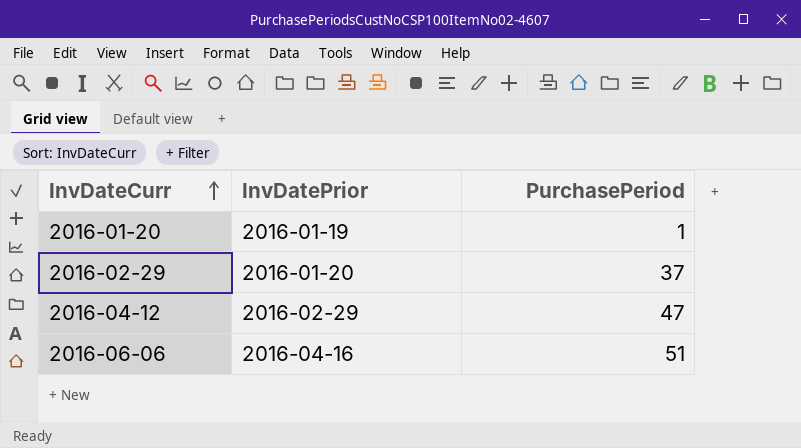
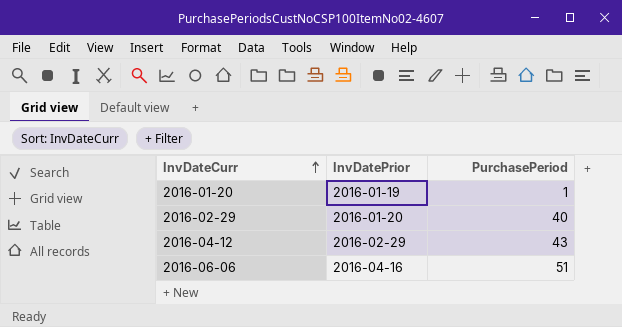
2016-02-29 | PurchasePeriod: 37 -> 40
2016-04-12 | PurchasePeriod: 47 -> 43

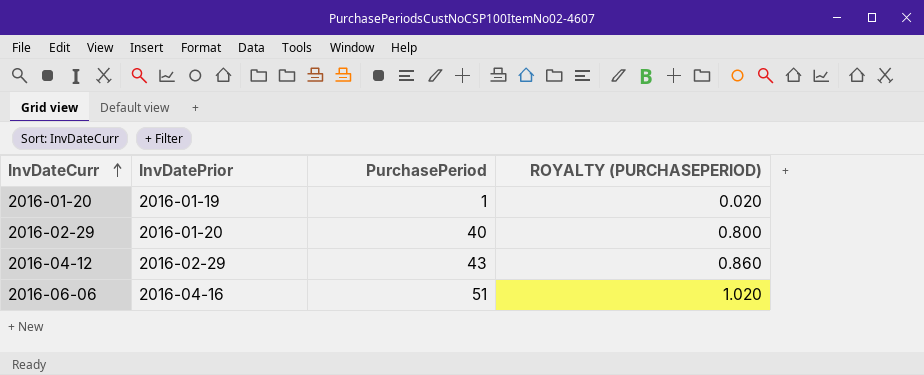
column ROYALTY (PURCHASEPERIOD) | formula: none -> [PurchasePeriod] * 0.02

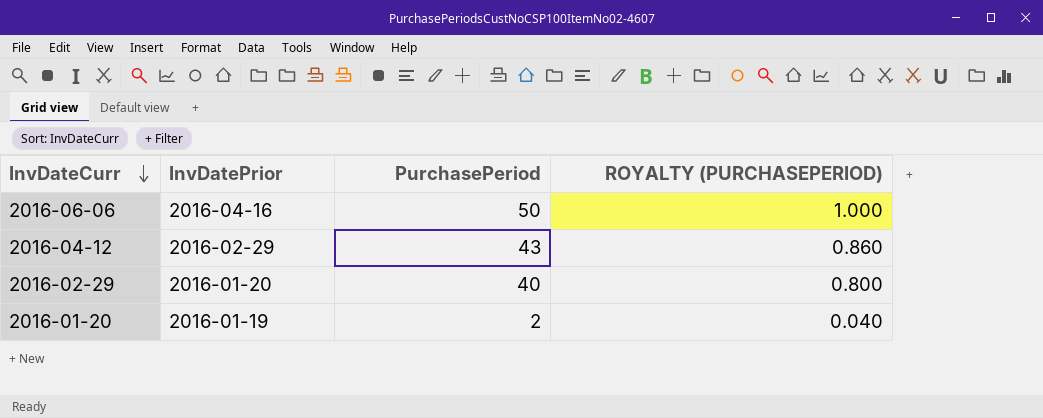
row order: InvDateCurr ascending -> InvDateCurr descending
2016-06-06 | PurchasePeriod: 51 -> 50
2016-06-06 | ROYALTY (PURCHASEPERIOD): 1.020 -> 1.000
2016-01-20 | PurchasePeriod: 1 -> 2
2016-01-20 | ROYALTY (PURCHASEPERIOD): 0.020 -> 0.040

